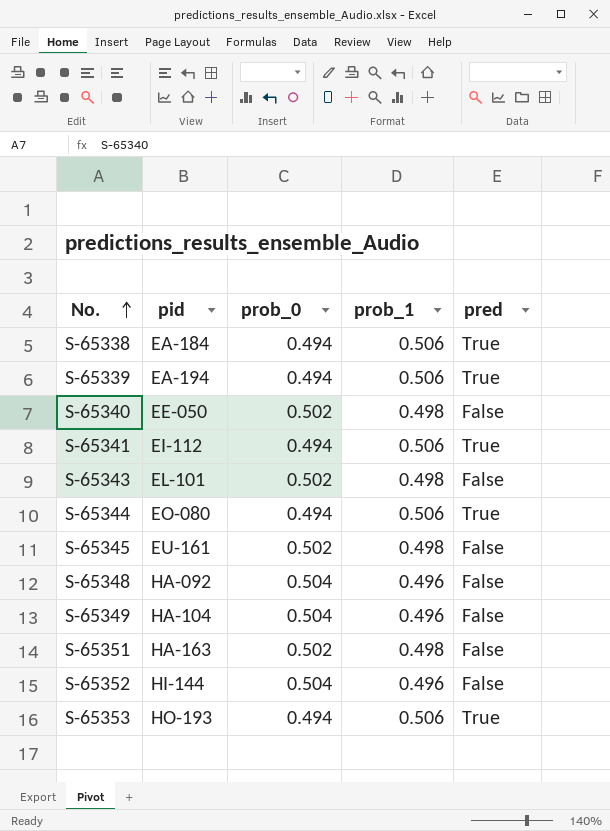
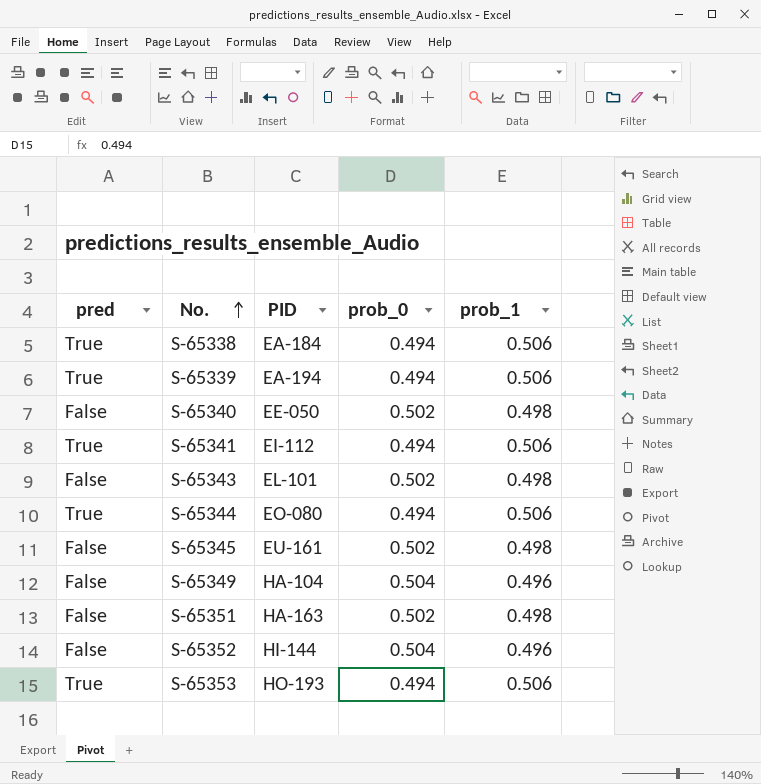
column pred | position: 5 -> 1
column name: pid -> PID
row S-65348: HA-092 | 0.504 | 0.496 | False -> none

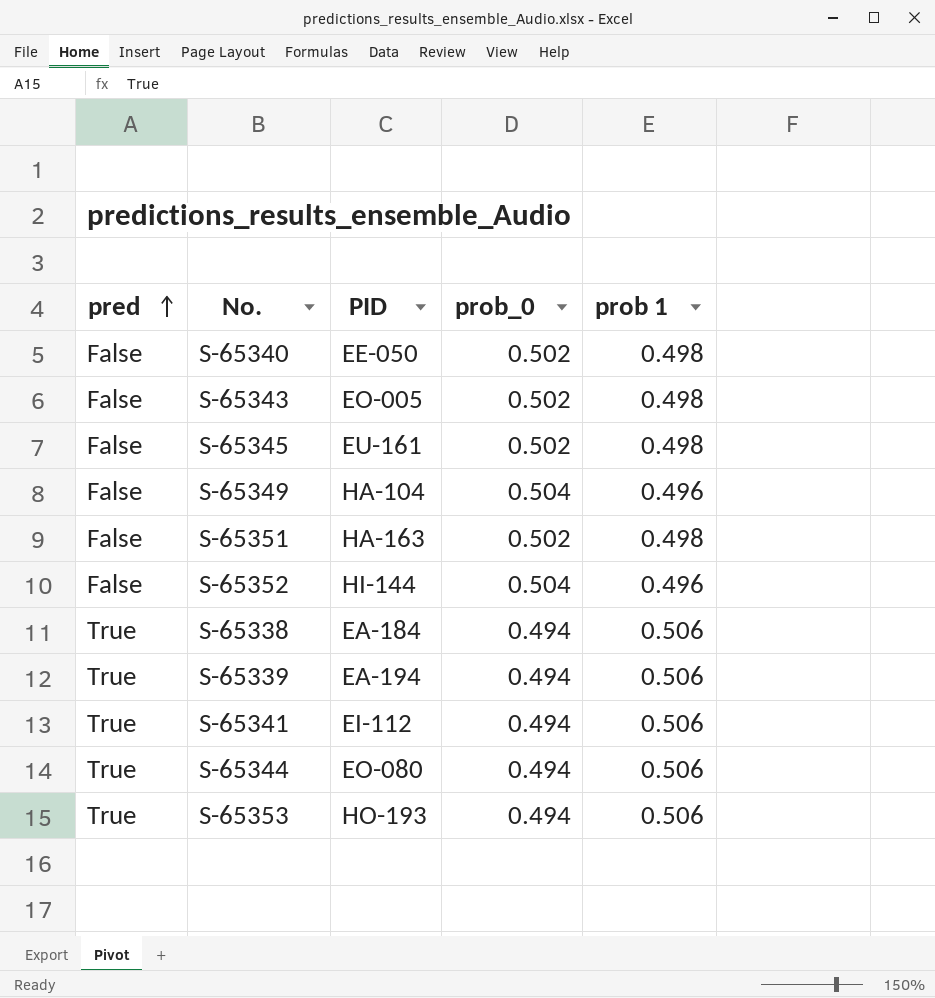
row order: No. ascending -> pred ascending
column name: prob_1 -> prob 1
S-65343 | PID: EL-101 -> EO-005

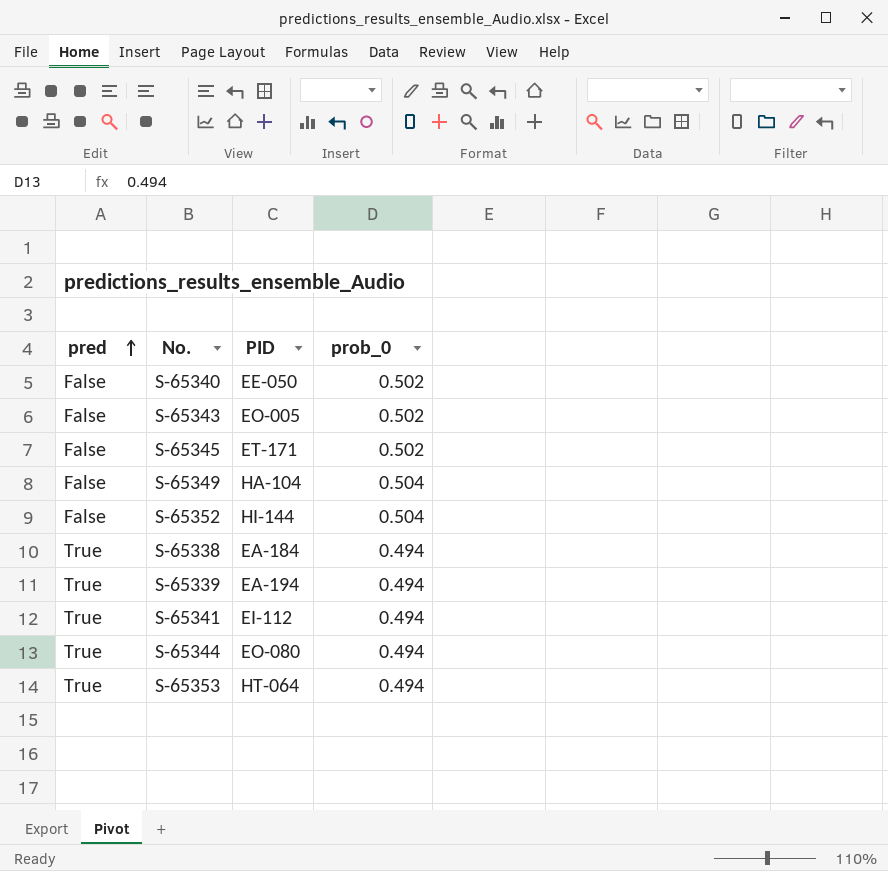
column prob 1 | position: 5 -> none
row S-65351: False | HA-163 | 0.502 | 0.498 -> none
S-65345 | PID: EU-161 -> ET-171
S-65353 | PID: HO-193 -> HT-064

